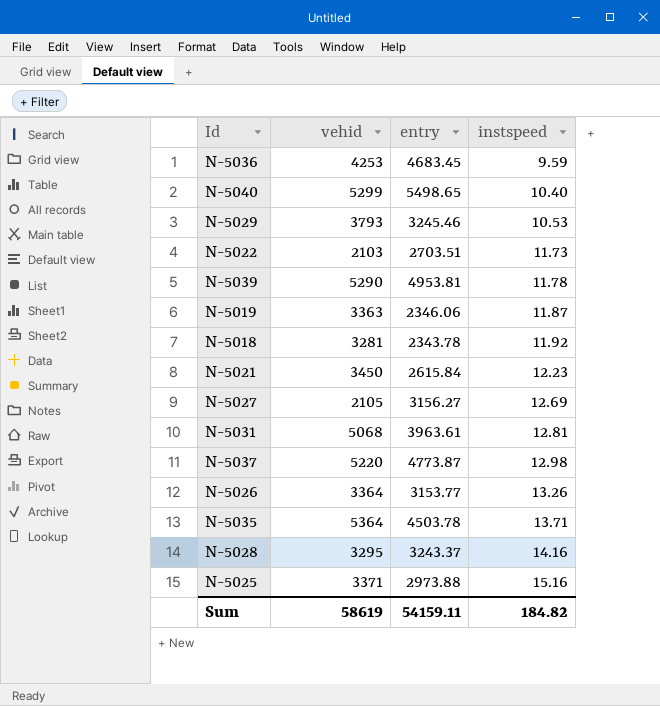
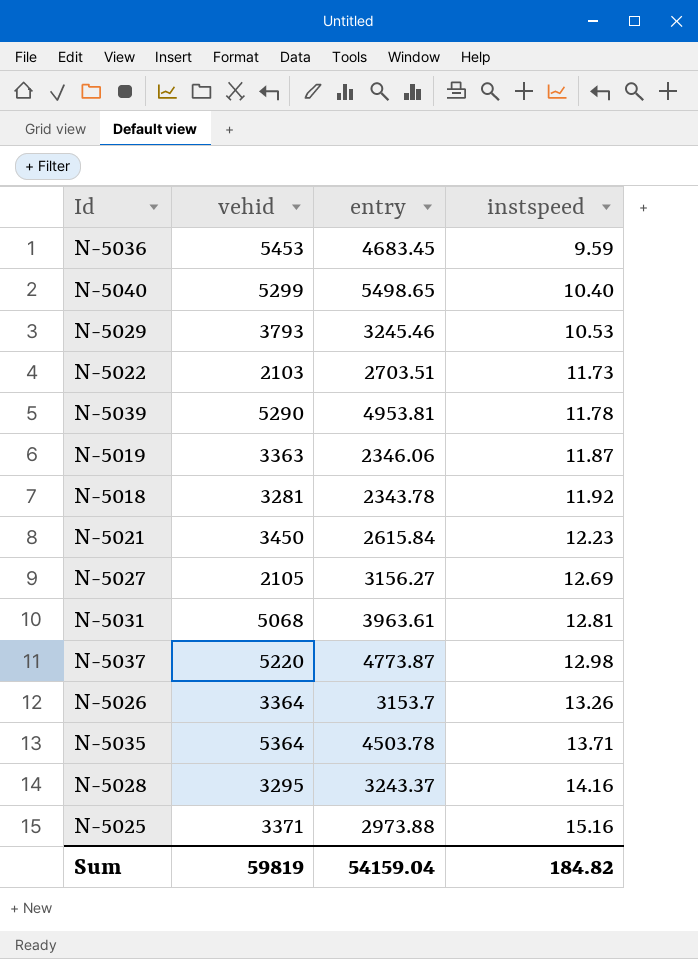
N-5036 | vehid: 4253 -> 5453
N-5026 | entry: 3153.77 -> 3153.7
Sum | vehid: 58619 -> 59819
Sum | entry: 54159.11 -> 54159.04

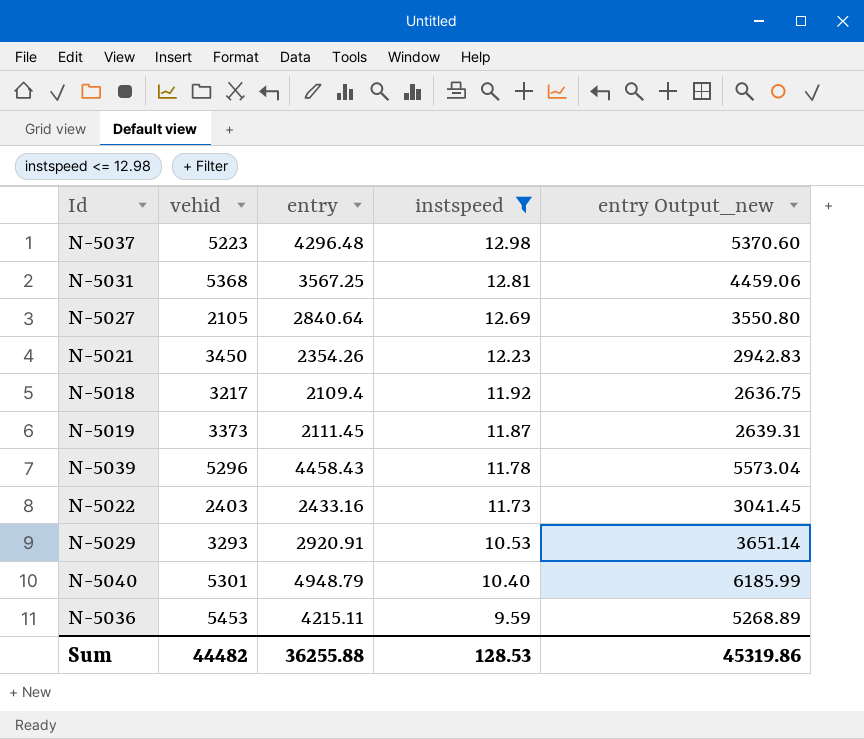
filter: none -> instspeed <= 12.98
row order: instspeed ascending -> instspeed descending
column entry Output_new | formula: none -> [entry] * 1.25
N-5037 | vehid: 5220 -> 5223
N-5037 | entry: 4773.87 -> 4296.48
N-5031 | vehid: 5068 -> 5368
N-5031 | entry: 3963.61 -> 3567.25
N-5027 | entry: 3156.27 -> 2840.64
N-5021 | entry: 2615.84 -> 2354.26
N-5018 | vehid: 3281 -> 3217
N-5018 | entry: 2343.78 -> 2109.4
N-5019 | vehid: 3363 -> 3373
N-5019 | entry: 2346.06 -> 2111.45
N-5039 | vehid: 5290 -> 5296
N-5039 | entry: 4953.81 -> 4458.43
N-5022 | vehid: 2103 -> 2403
N-5022 | entry: 2703.51 -> 2433.16
N-5029 | vehid: 3793 -> 3293
N-5029 | entry: 3245.46 -> 2920.91
N-5040 | vehid: 5299 -> 5301
N-5040 | entry: 5498.65 -> 4948.79
N-5036 | entry: 4683.45 -> 4215.11
Sum | vehid: 59819 -> 44482
Sum | entry: 54159.04 -> 36255.88
Sum | instspeed: 184.82 -> 128.53

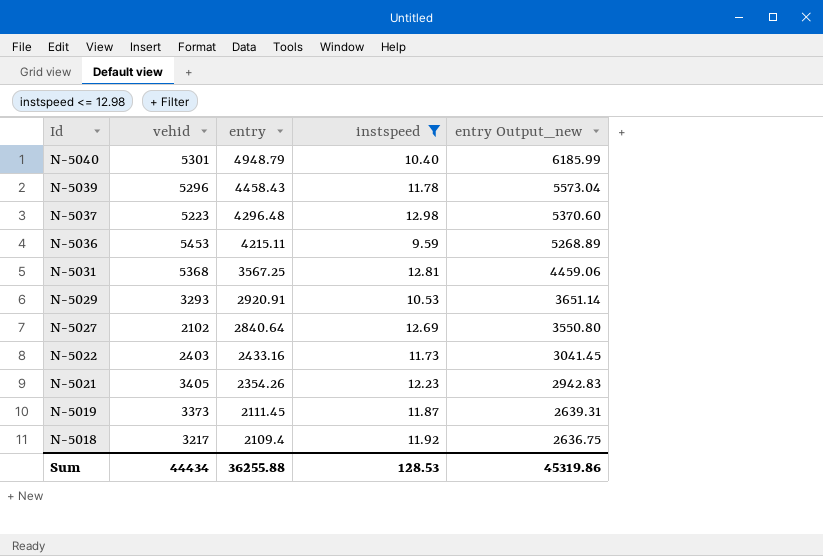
row order: instspeed descending -> Id descending
N-5027 | vehid: 2105 -> 2102
N-5021 | vehid: 3450 -> 3405
Sum | vehid: 44482 -> 44434

